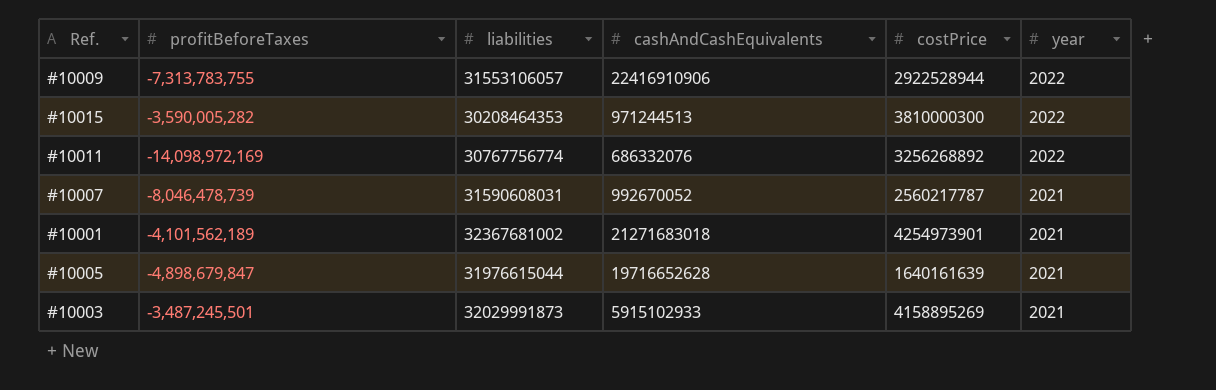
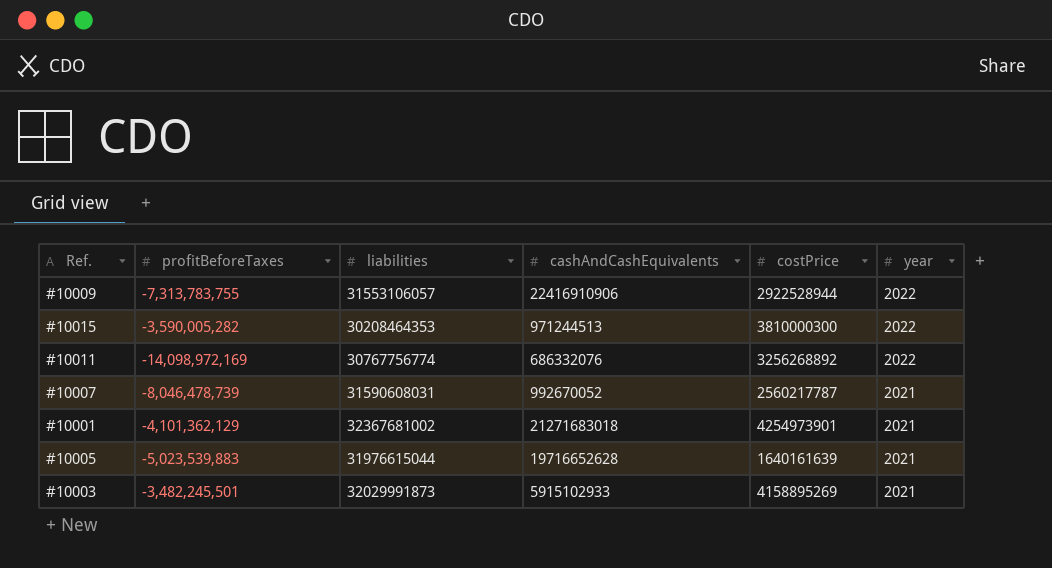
#10001 | profitBeforeTaxes: -4,101,562,189 -> -4,101,362,129
#10005 | profitBeforeTaxes: -4,898,679,847 -> -5,023,539,883
#10003 | profitBeforeTaxes: -3,487,245,501 -> -3,482,245,501

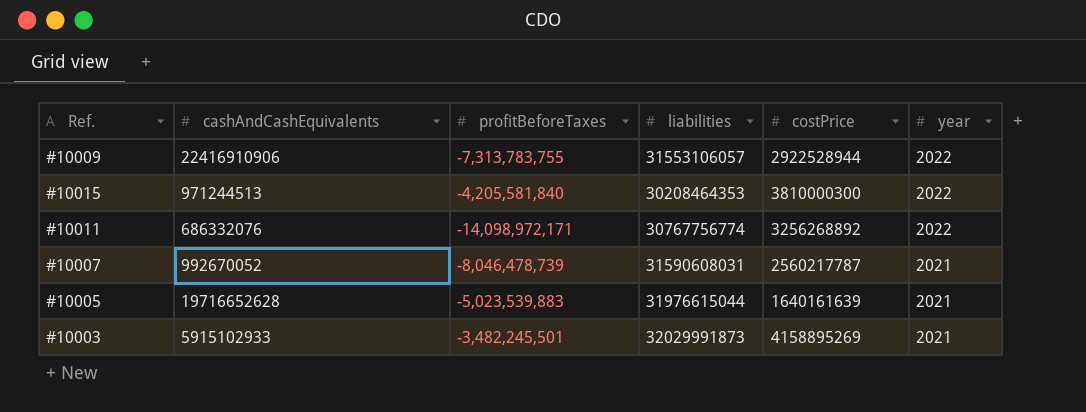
column cashAndCashEquivalents | position: 4 -> 2
row #10001: -4,101,362,129 | 32367681002 | 21271683018 | 4254973901 | 2021 -> none
#10015 | profitBeforeTaxes: -3,590,005,282 -> -4,205,581,840
#10011 | profitBeforeTaxes: -14,098,972,169 -> -14,098,972,171

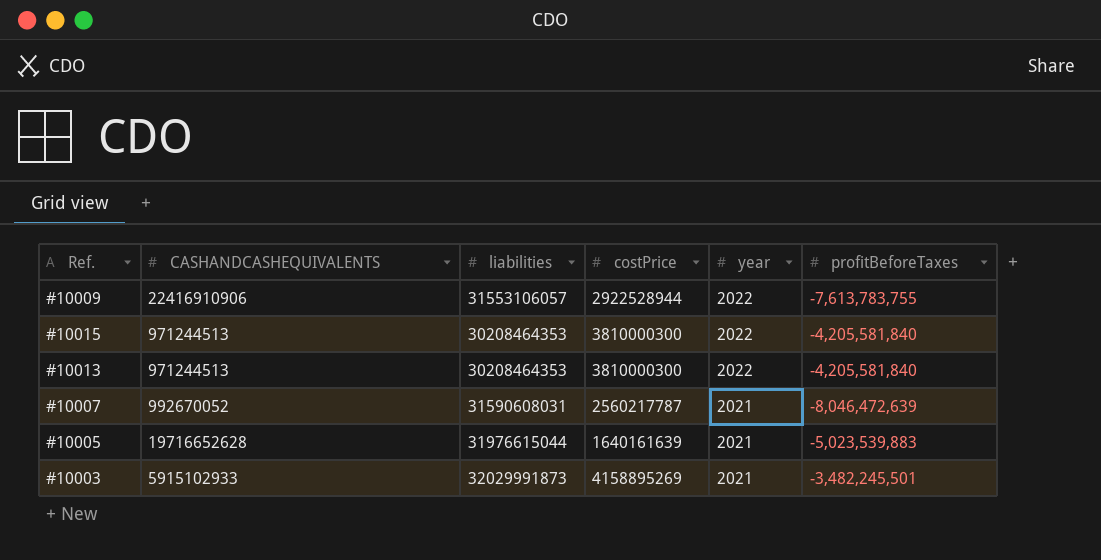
column name: cashAndCashEquivalents -> CASHANDCASHEQUIVALENTS
column profitBeforeTaxes | position: 3 -> 6
row #10011: 686332076 | -14,098,972,171 | 30767756774 | 3256268892 | 2022 -> none
#10009 | profitBeforeTaxes: -7,313,783,755 -> -7,613,783,755
row #10013: none -> 971244513 | 30208464353 | 3810000300 | 2022 | -4,205,581,840
#10007 | profitBeforeTaxes: -8,046,478,739 -> -8,046,472,639

